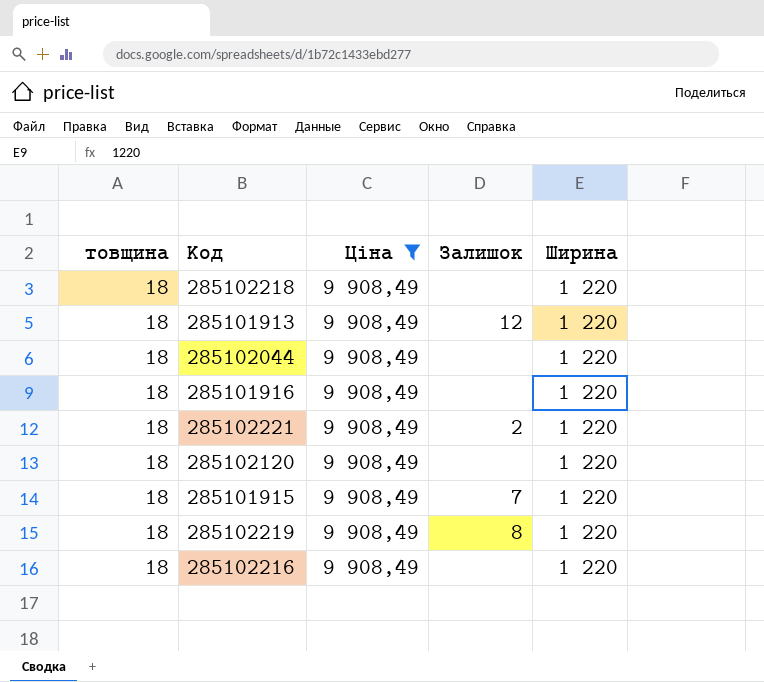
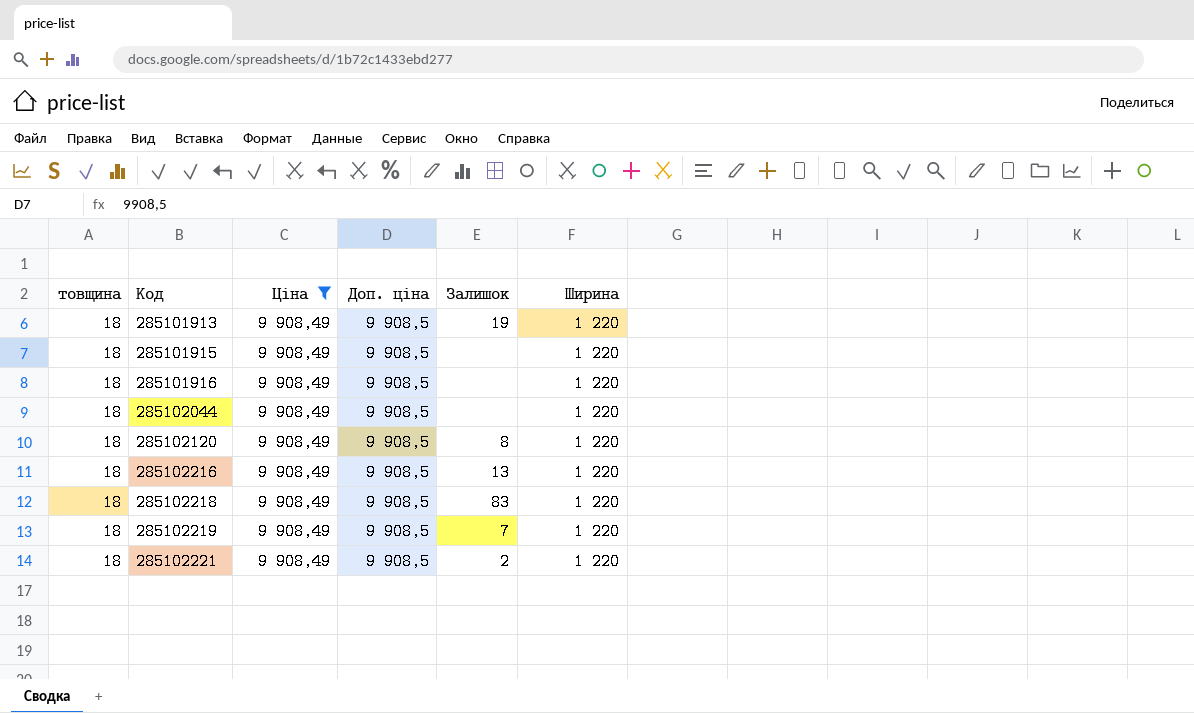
row order: none -> Код ascending
column Доп. ціна | position: none -> 4
285101913 | Залишок: 12 -> 19
285101915 | Залишок: 7 -> none
285102120 | Залишок: none -> 8
285102216 | Залишок: none -> 13
285102218 | Залишок: none -> 83
285102219 | Залишок: 8 -> 7

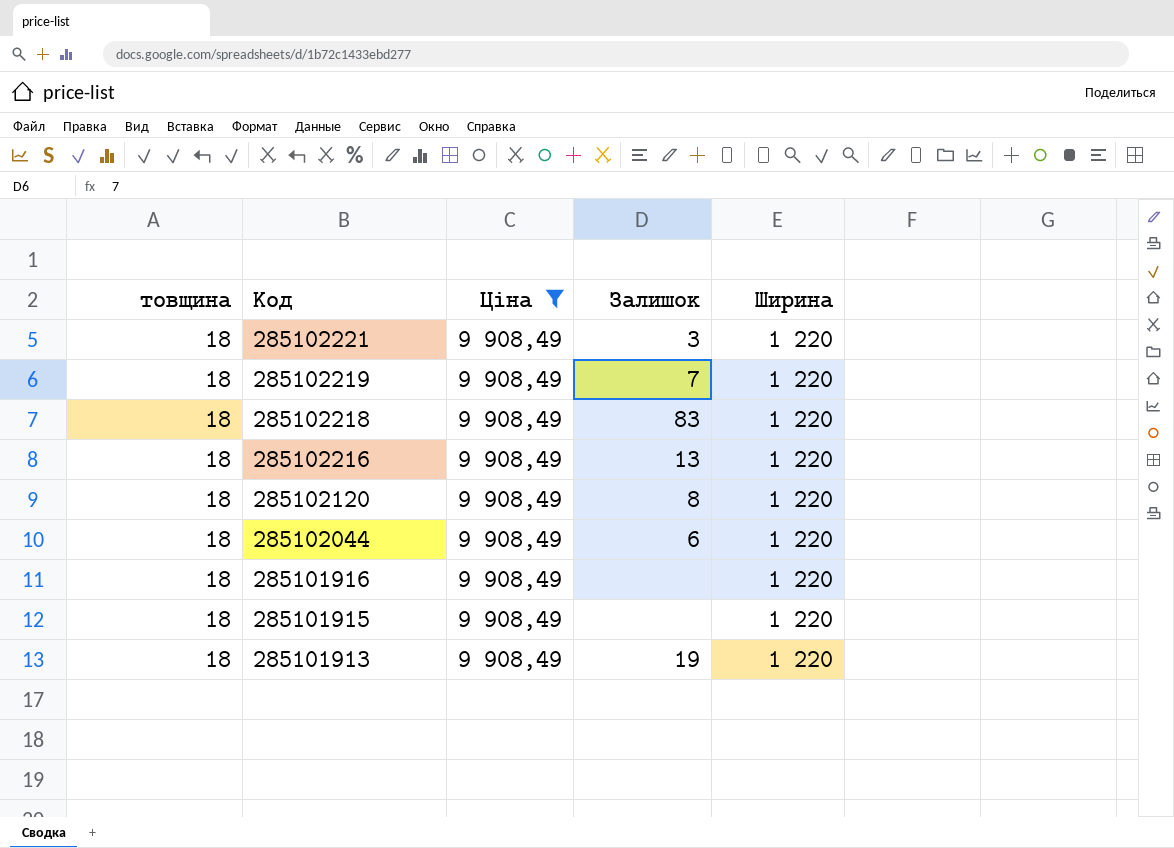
row order: Код ascending -> Код descending
column Доп. ціна | position: 4 -> none
285102221 | Залишок: 2 -> 3
285102044 | Залишок: none -> 6

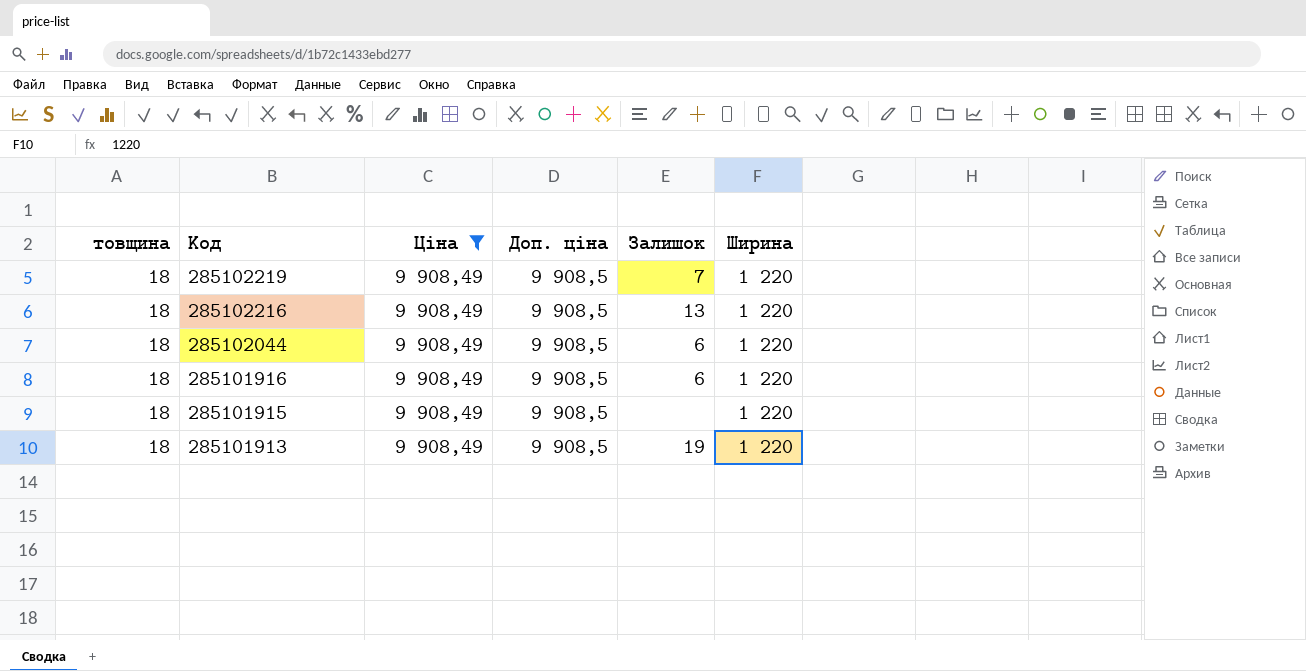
column Доп. ціна | position: none -> 4
row 285102221: 18 | 9 908,49 | 3 | 1 220 -> none
row 285102218: 18 | 9 908,49 | 83 | 1 220 -> none
row 285102120: 18 | 9 908,49 | 8 | 1 220 -> none
285101916 | Залишок: none -> 6

